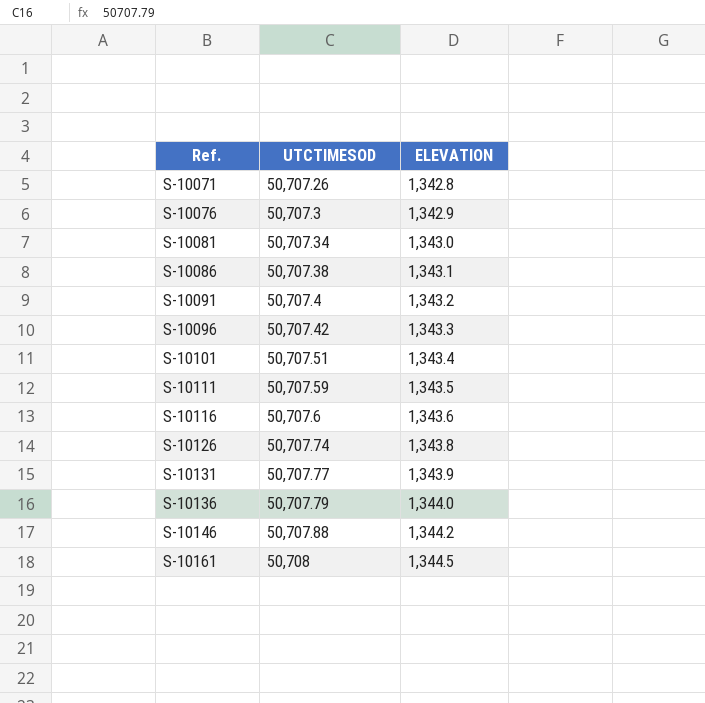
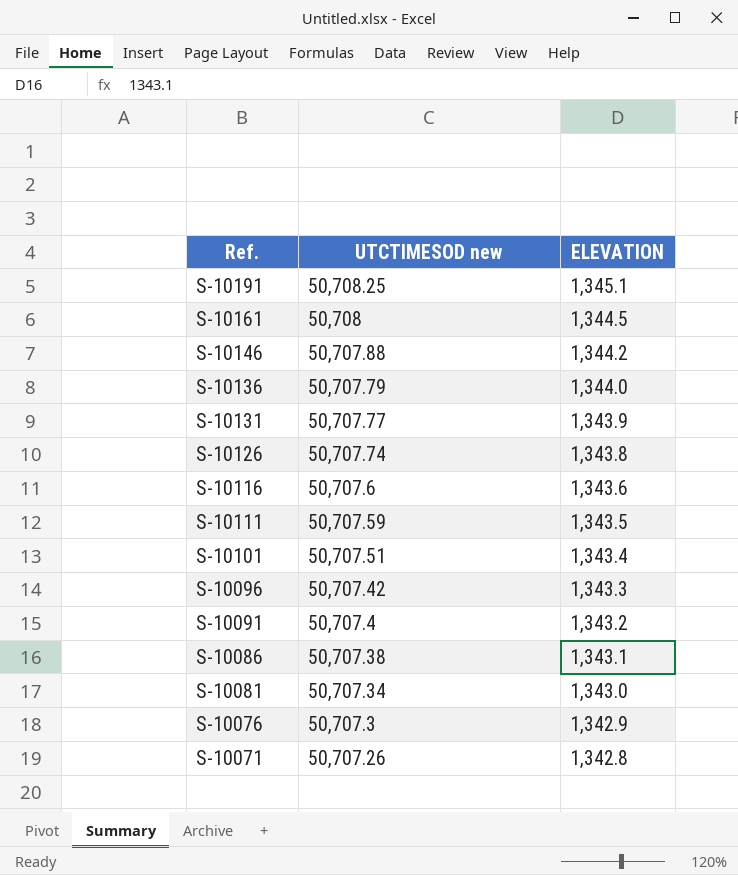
row order: Ref. ascending -> Ref. descending
column name: UTCTIMESOD -> UTCTIMESOD new
row S-10191: none -> 50,708.25 | 1,345.1

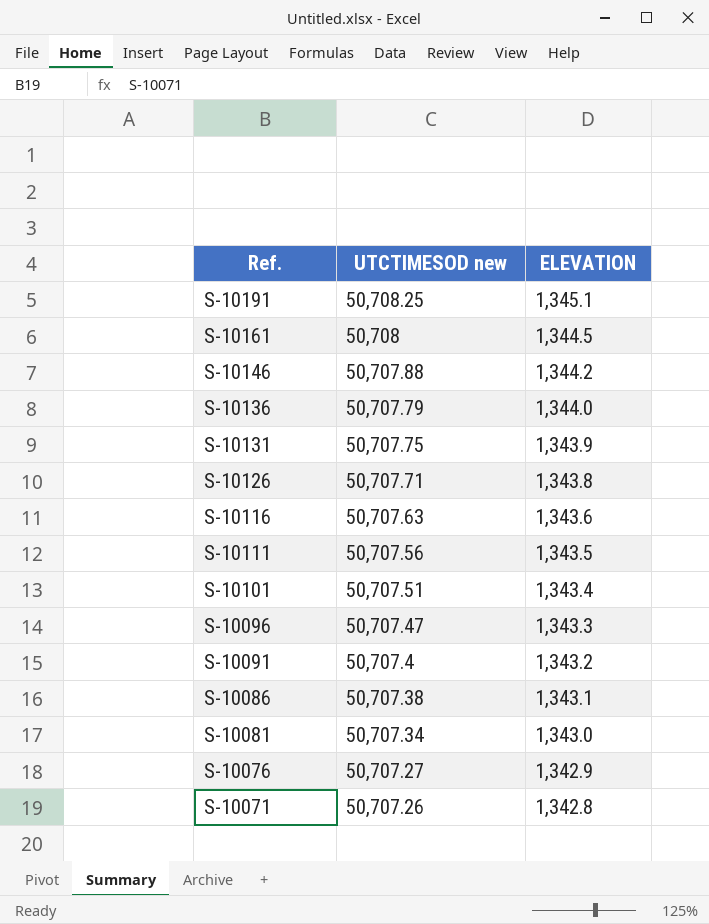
S-10131 | UTCTIMESOD new: 50,707.77 -> 50,707.75
S-10126 | UTCTIMESOD new: 50,707.74 -> 50,707.71
S-10116 | UTCTIMESOD new: 50,707.6 -> 50,707.63
S-10111 | UTCTIMESOD new: 50,707.59 -> 50,707.56
S-10096 | UTCTIMESOD new: 50,707.42 -> 50,707.47
S-10076 | UTCTIMESOD new: 50,707.3 -> 50,707.27

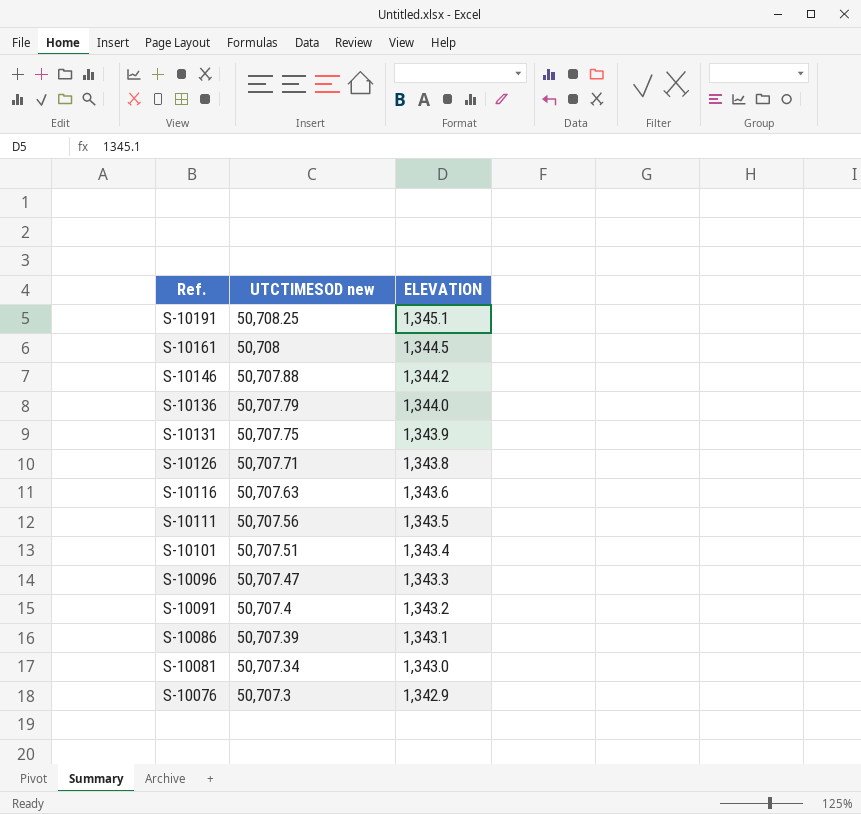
row S-10071: 50,707.26 | 1,342.8 -> none
S-10086 | UTCTIMESOD new: 50,707.38 -> 50,707.39
S-10076 | UTCTIMESOD new: 50,707.27 -> 50,707.3

